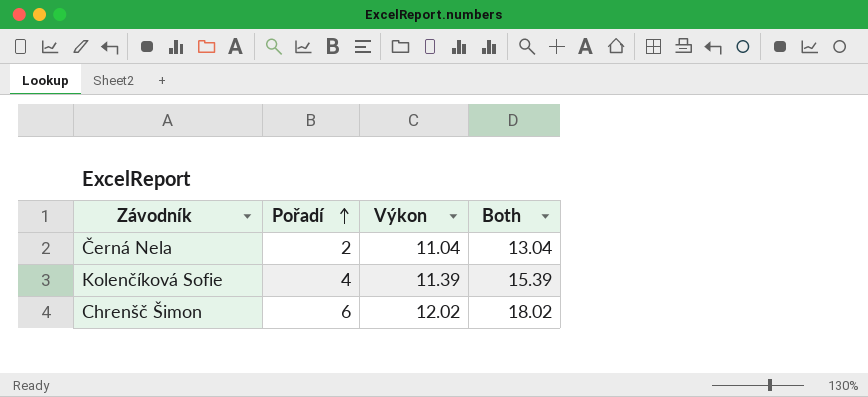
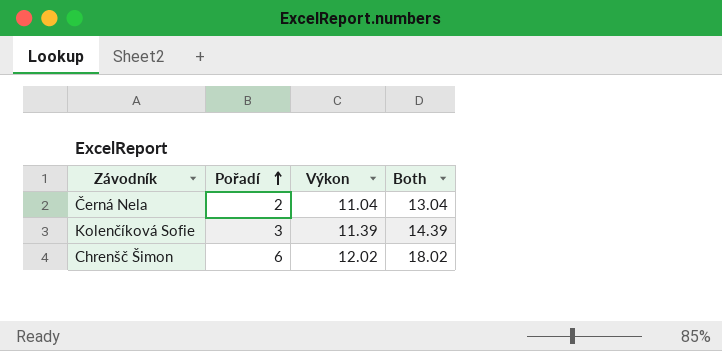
Kolenčíková Sofie | Pořadí: 4 -> 3
Kolenčíková Sofie | Both: 15.39 -> 14.39

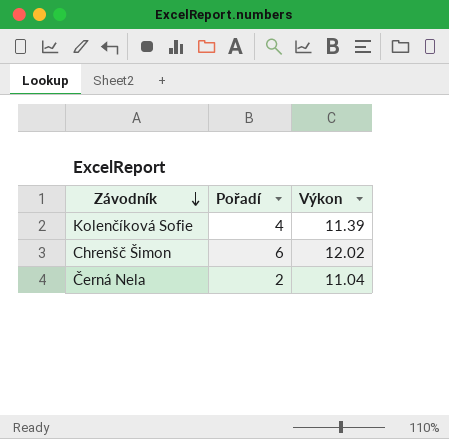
row order: Pořadí ascending -> Závodník descending
column Both | formula: [Pořadí] + [Výkon] -> none
Kolenčíková Sofie | Pořadí: 3 -> 4

